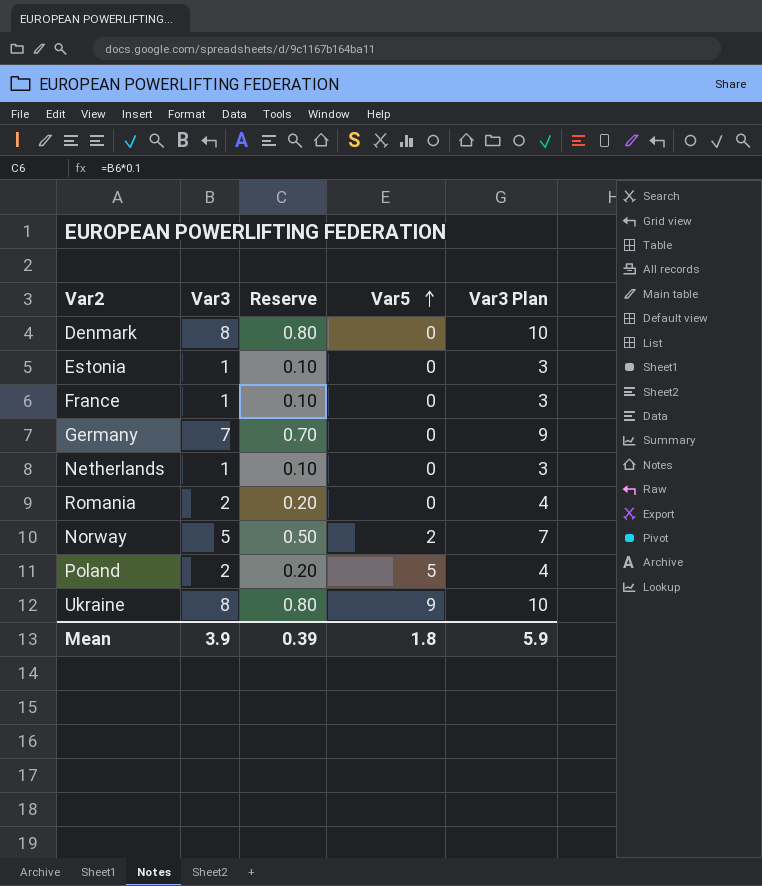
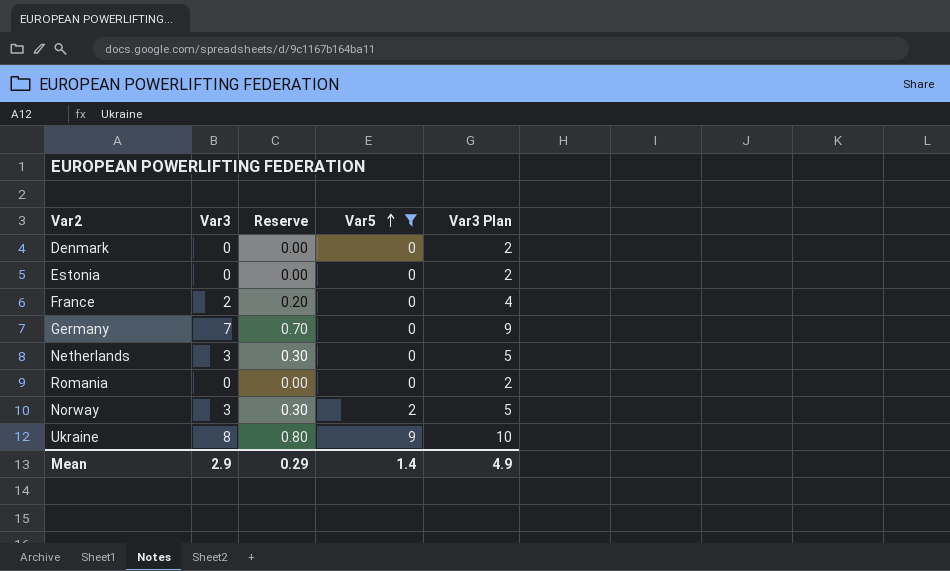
filter: none -> Var5 != 5
Denmark | Var3: 8 -> 0
Denmark | Reserve: 0.80 -> 0.00
Denmark | Var3 Plan: 10 -> 2
Estonia | Var3: 1 -> 0
Estonia | Reserve: 0.10 -> 0.00
Estonia | Var3 Plan: 3 -> 2
France | Var3: 1 -> 2
France | Reserve: 0.10 -> 0.20
France | Var3 Plan: 3 -> 4
Netherlands | Var3: 1 -> 3
Netherlands | Reserve: 0.10 -> 0.30
Netherlands | Var3 Plan: 3 -> 5
Romania | Var3: 2 -> 0
Romania | Reserve: 0.20 -> 0.00
Romania | Var3 Plan: 4 -> 2
Norway | Var3: 5 -> 3
Norway | Reserve: 0.50 -> 0.30
Norway | Var3 Plan: 7 -> 5
Mean | Var3: 3.9 -> 2.9
Mean | Reserve: 0.39 -> 0.29
Mean | Var5: 1.8 -> 1.4
Mean | Var3 Plan: 5.9 -> 4.9

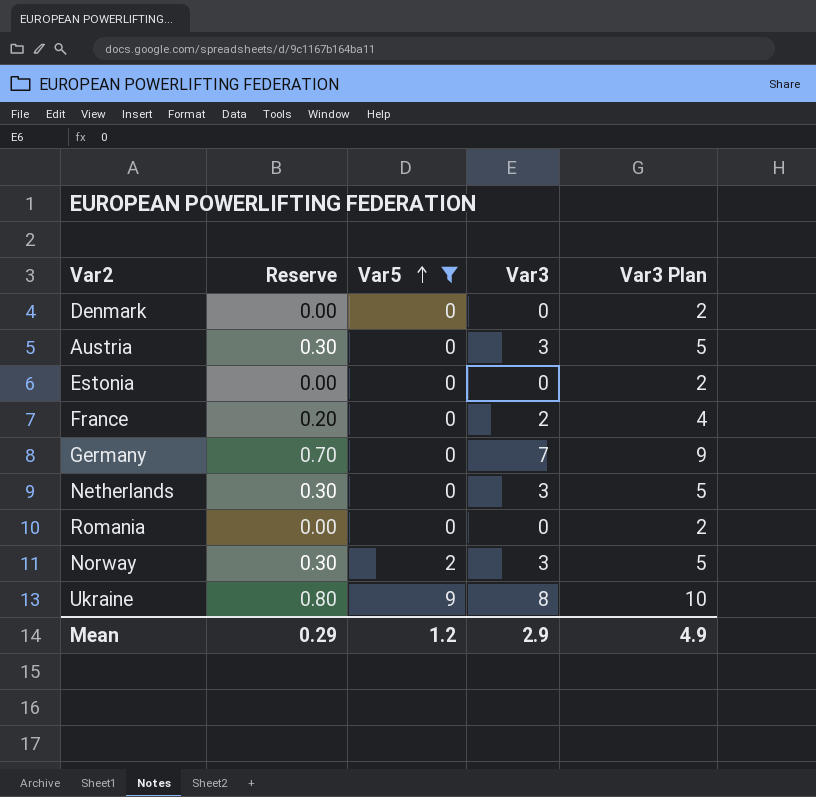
column Var3 | position: 2 -> 4
row Austria: none -> 0.30 | 0 | 3 | 5
Mean | Var5: 1.4 -> 1.2

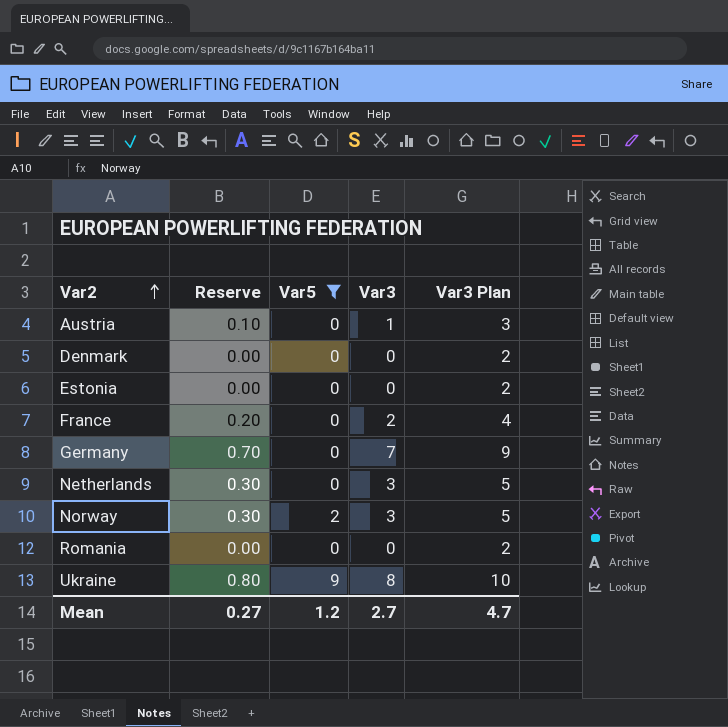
row order: Var5 ascending -> Var2 ascending
Austria | Reserve: 0.30 -> 0.10
Austria | Var3: 3 -> 1
Austria | Var3 Plan: 5 -> 3
Mean | Reserve: 0.29 -> 0.27
Mean | Var3: 2.9 -> 2.7
Mean | Var3 Plan: 4.9 -> 4.7

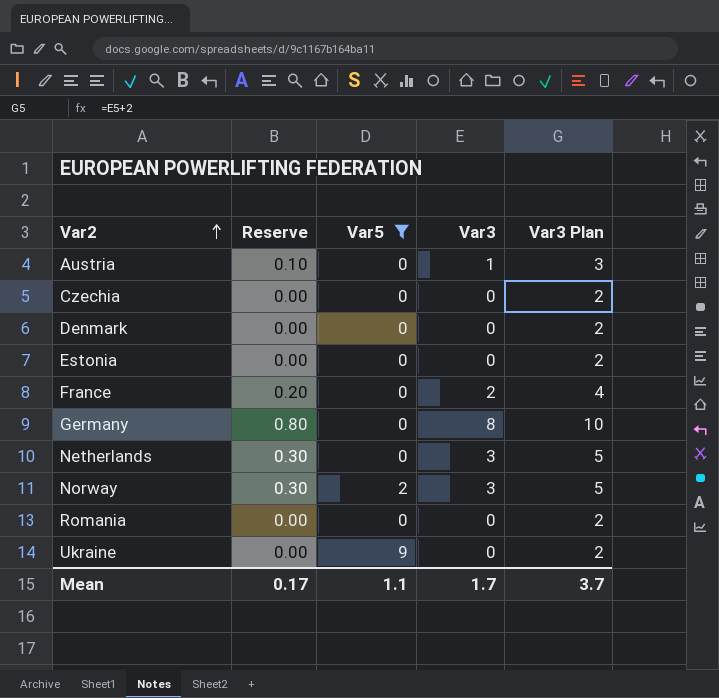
row Czechia: none -> 0.00 | 0 | 0 | 2
Germany | Reserve: 0.70 -> 0.80
Germany | Var3: 7 -> 8
Germany | Var3 Plan: 9 -> 10
Ukraine | Reserve: 0.80 -> 0.00
Ukraine | Var3: 8 -> 0
Ukraine | Var3 Plan: 10 -> 2
Mean | Reserve: 0.27 -> 0.17
Mean | Var5: 1.2 -> 1.1
Mean | Var3: 2.7 -> 1.7
Mean | Var3 Plan: 4.7 -> 3.7

